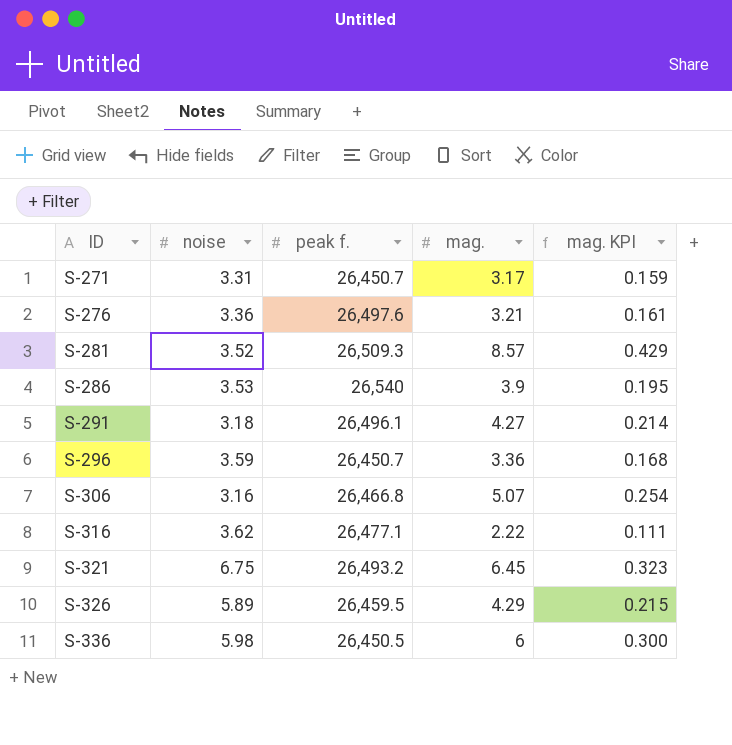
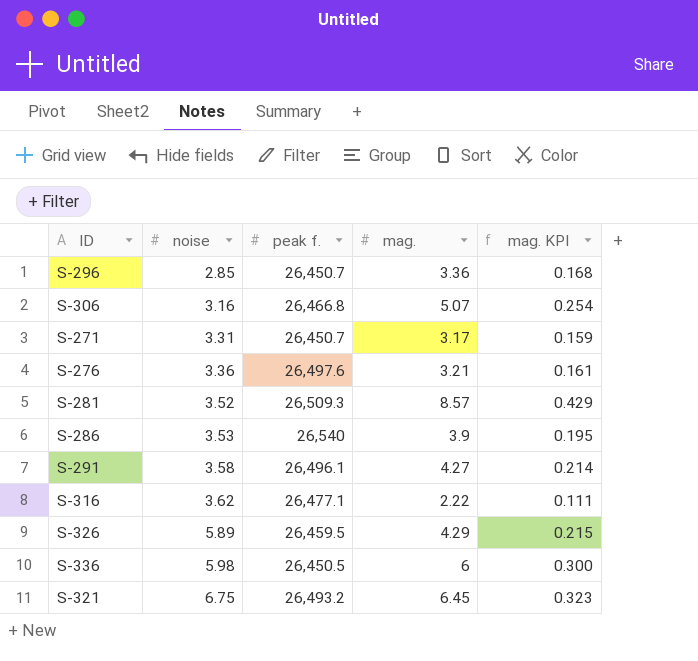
row order: ID ascending -> noise ascending
S-296 | noise: 3.59 -> 2.85
S-291 | noise: 3.18 -> 3.58

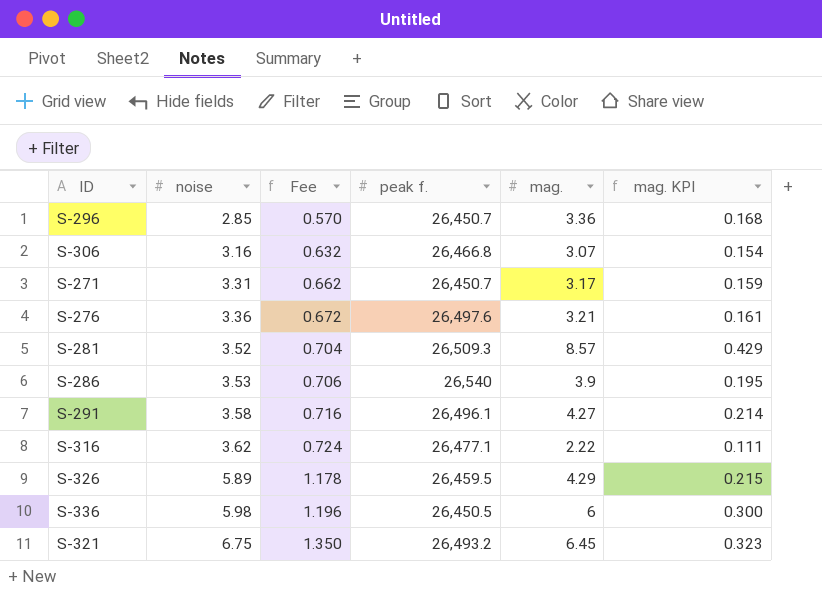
column Fee | formula: none -> [noise] * 0.2
S-306 | mag.: 5.07 -> 3.07
S-306 | mag. KPI: 0.254 -> 0.154

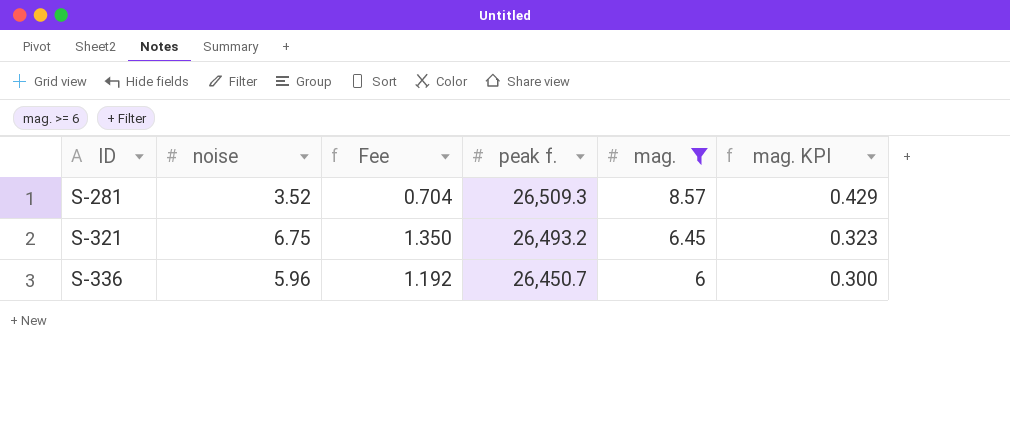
filter: none -> mag. >= 6
row order: noise ascending -> ID ascending
S-336 | noise: 5.98 -> 5.96
S-336 | Fee: 1.196 -> 1.192
S-336 | peak f.: 26,450.5 -> 26,450.7

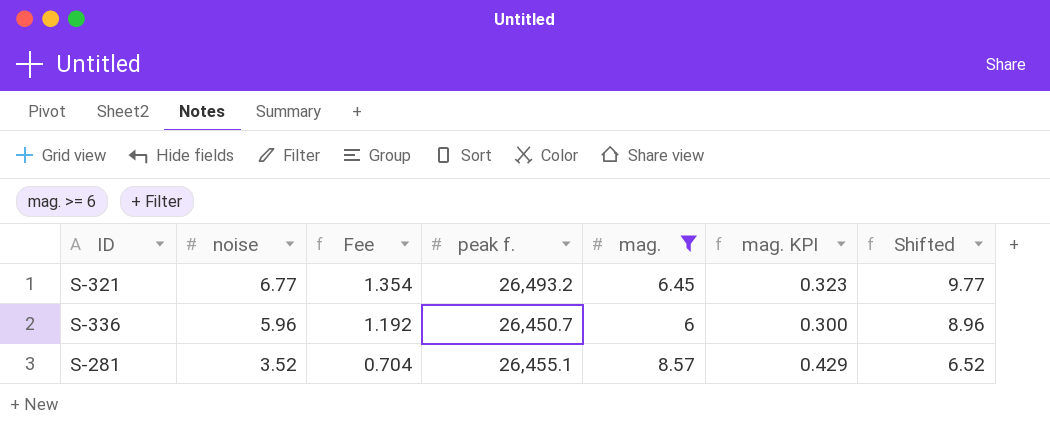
row order: ID ascending -> noise descending
column Shifted | formula: none -> [noise] + 3
S-321 | noise: 6.75 -> 6.77
S-321 | Fee: 1.350 -> 1.354
S-281 | peak f.: 26,509.3 -> 26,455.1

